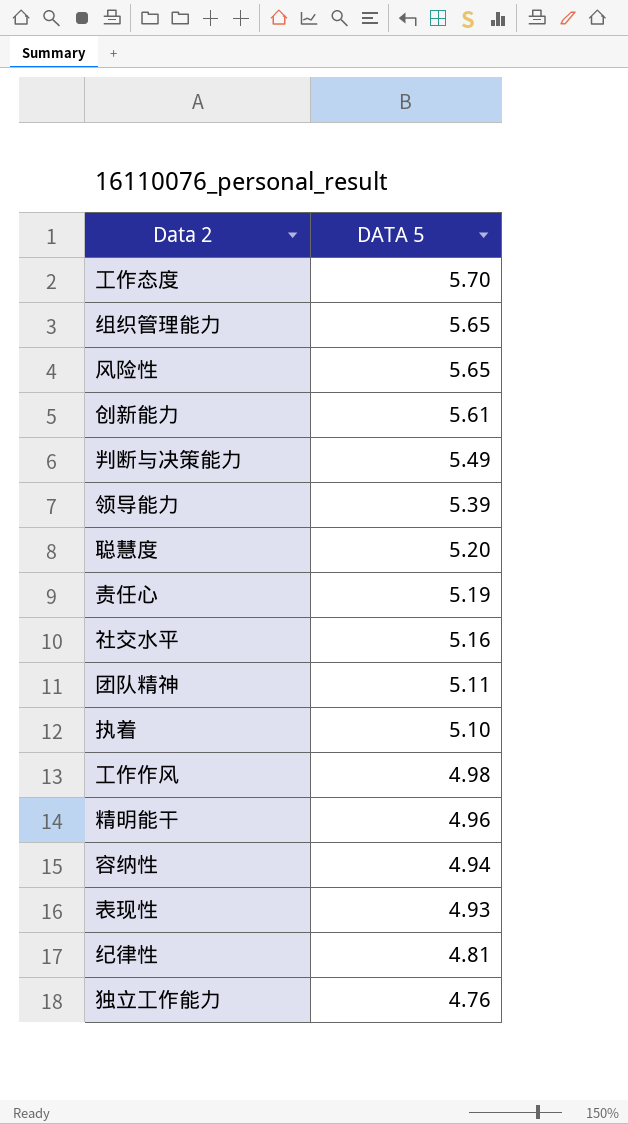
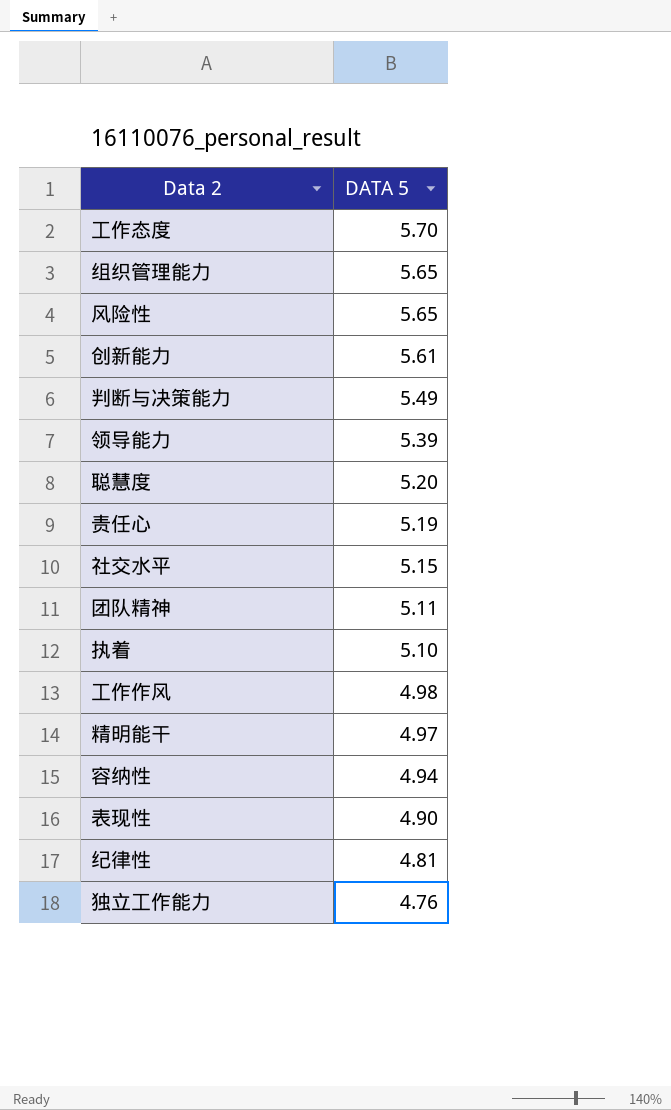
社交水平 | DATA 5: 5.16 -> 5.15
精明能干 | DATA 5: 4.96 -> 4.97
表现性 | DATA 5: 4.93 -> 4.90

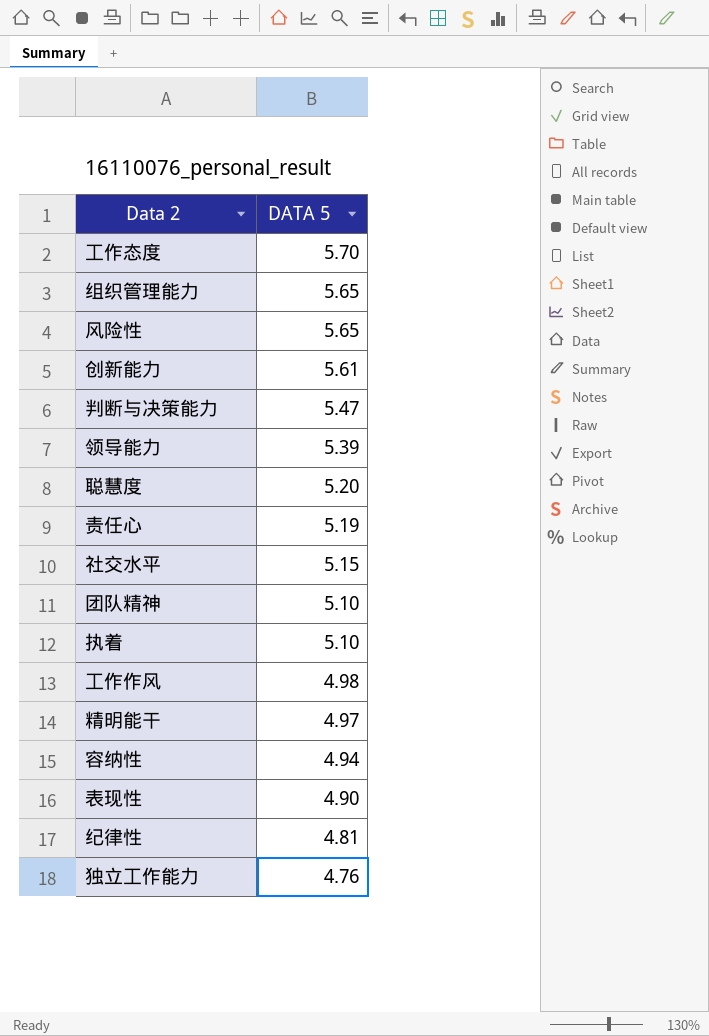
判断与决策能力 | DATA 5: 5.49 -> 5.47
团队精神 | DATA 5: 5.11 -> 5.10

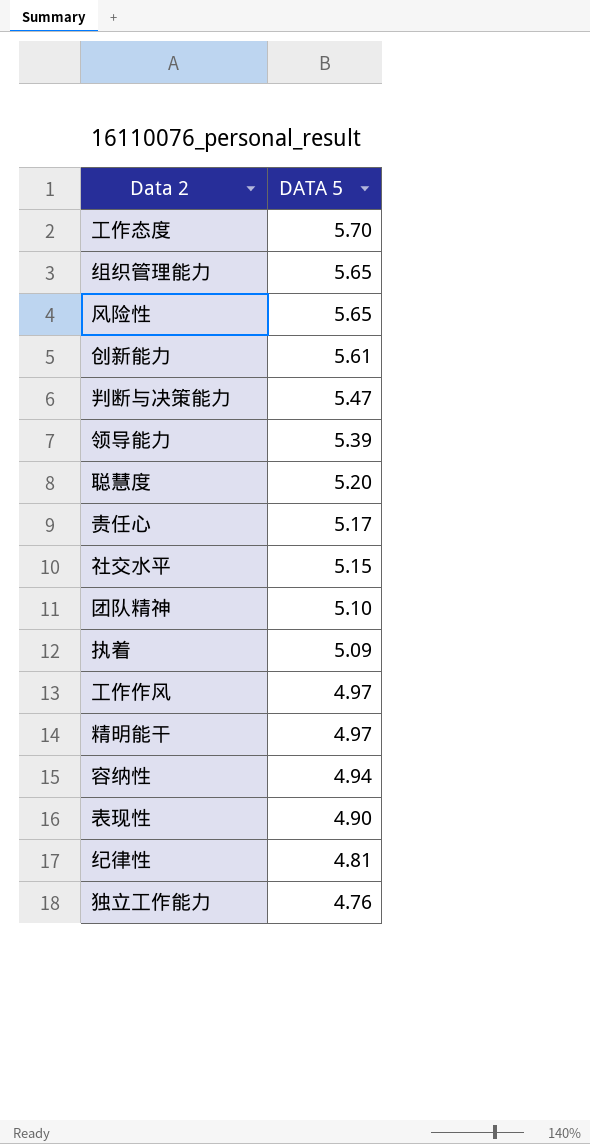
责任心 | DATA 5: 5.19 -> 5.17
执着 | DATA 5: 5.10 -> 5.09
工作作风 | DATA 5: 4.98 -> 4.97

